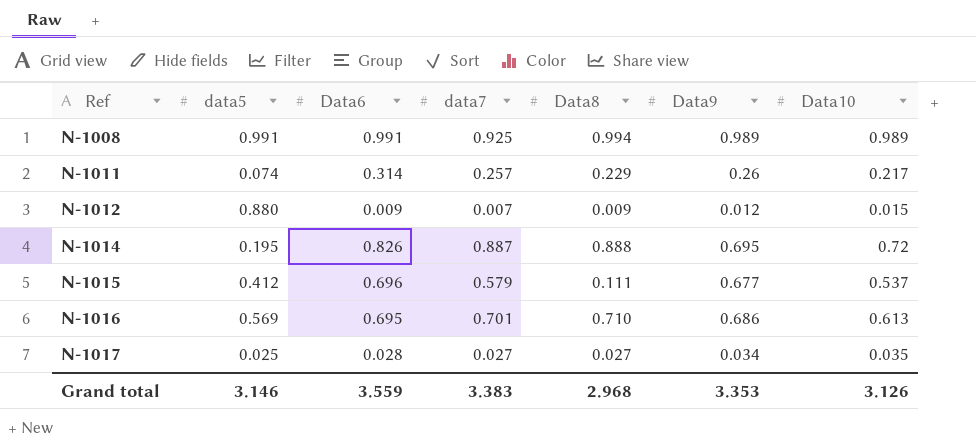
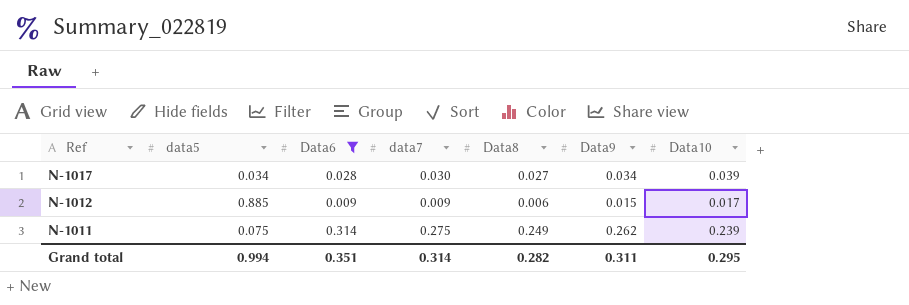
filter: none -> Data6 <= 0.314
row order: Ref ascending -> Ref descending
N-1017 | data5: 0.025 -> 0.034
N-1017 | data7: 0.027 -> 0.030
N-1017 | Data10: 0.035 -> 0.039
N-1012 | data5: 0.880 -> 0.885
N-1012 | data7: 0.007 -> 0.009
N-1012 | Data8: 0.009 -> 0.006
N-1012 | Data9: 0.012 -> 0.015
N-1012 | Data10: 0.015 -> 0.017
N-1011 | data5: 0.074 -> 0.075
N-1011 | data7: 0.257 -> 0.275
N-1011 | Data8: 0.229 -> 0.249
N-1011 | Data9: 0.26 -> 0.262
N-1011 | Data10: 0.217 -> 0.239
Grand total | data5: 3.146 -> 0.994
Grand total | Data6: 3.559 -> 0.351
Grand total | data7: 3.383 -> 0.314
Grand total | Data8: 2.968 -> 0.282
Grand total | Data9: 3.353 -> 0.311
Grand total | Data10: 3.126 -> 0.295

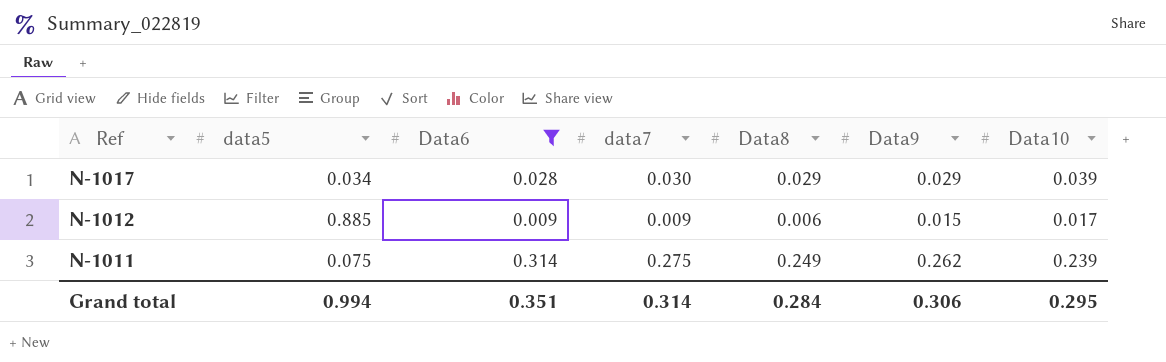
N-1017 | Data8: 0.027 -> 0.029
N-1017 | Data9: 0.034 -> 0.029
Grand total | Data8: 0.282 -> 0.284
Grand total | Data9: 0.311 -> 0.306

